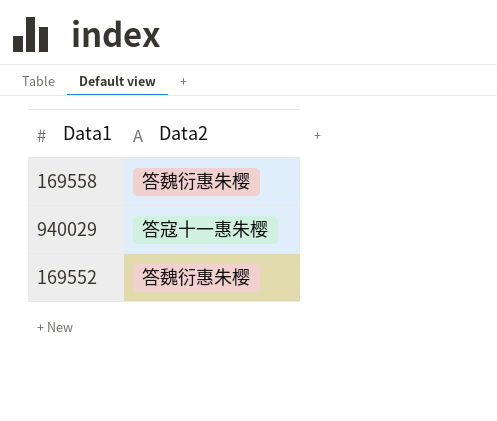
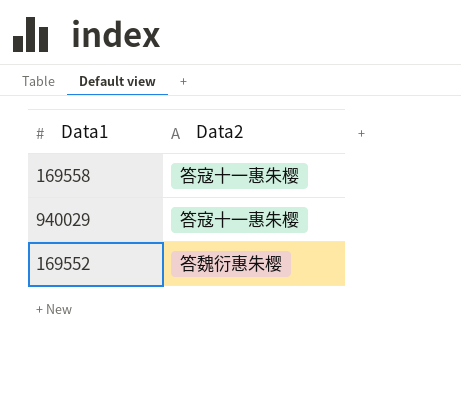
169558 | Data2: 答魏衍惠朱樱 -> 答寇十一惠朱樱

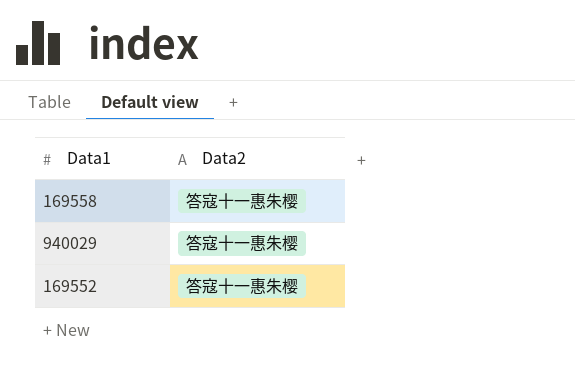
169552 | Data2: 答魏衍惠朱樱 -> 答寇十一惠朱樱

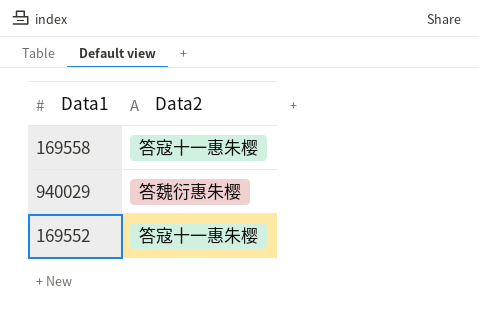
940029 | Data2: 答寇十一惠朱樱 -> 答魏衍惠朱樱

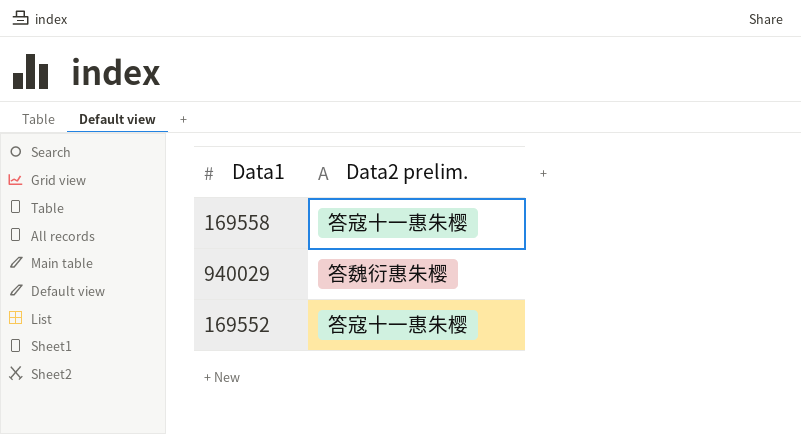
column name: Data2 -> Data2 prelim.

